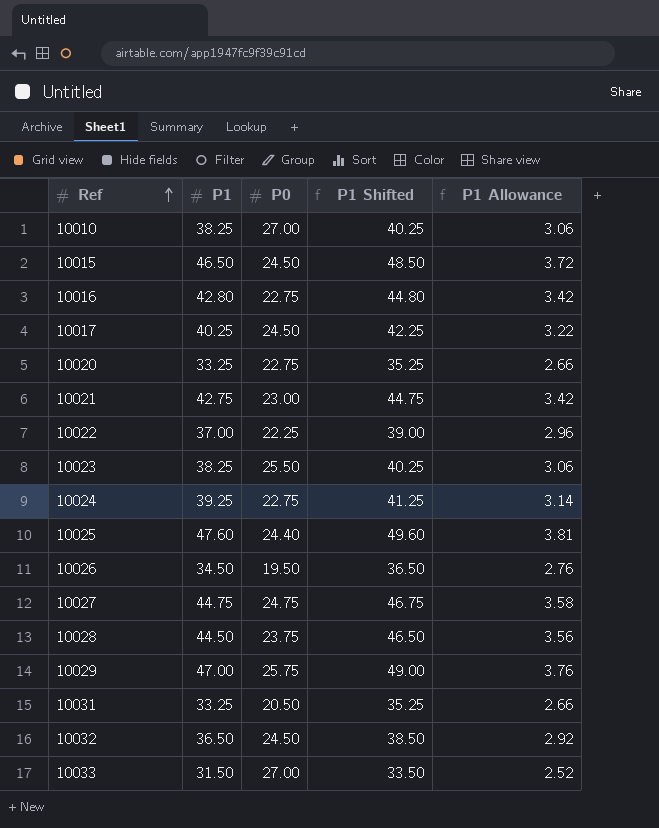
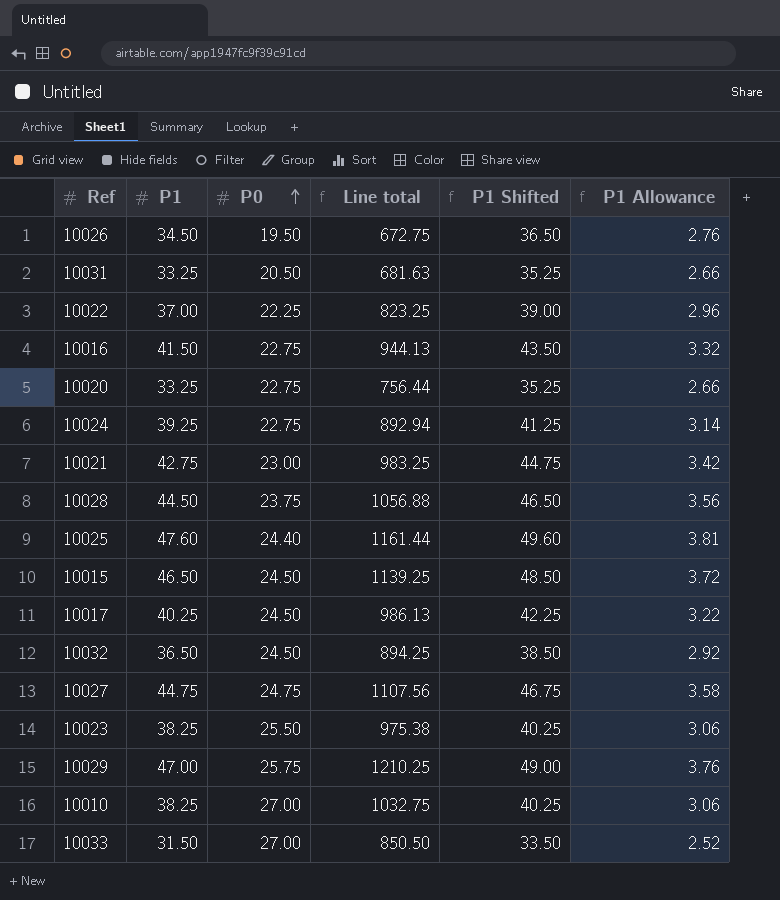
row order: Ref ascending -> P0 ascending
column Line total | formula: none -> [P1] * [P0]
10016 | P1: 42.80 -> 41.50
10016 | P1 Shifted: 44.80 -> 43.50
10016 | P1 Allowance: 3.42 -> 3.32

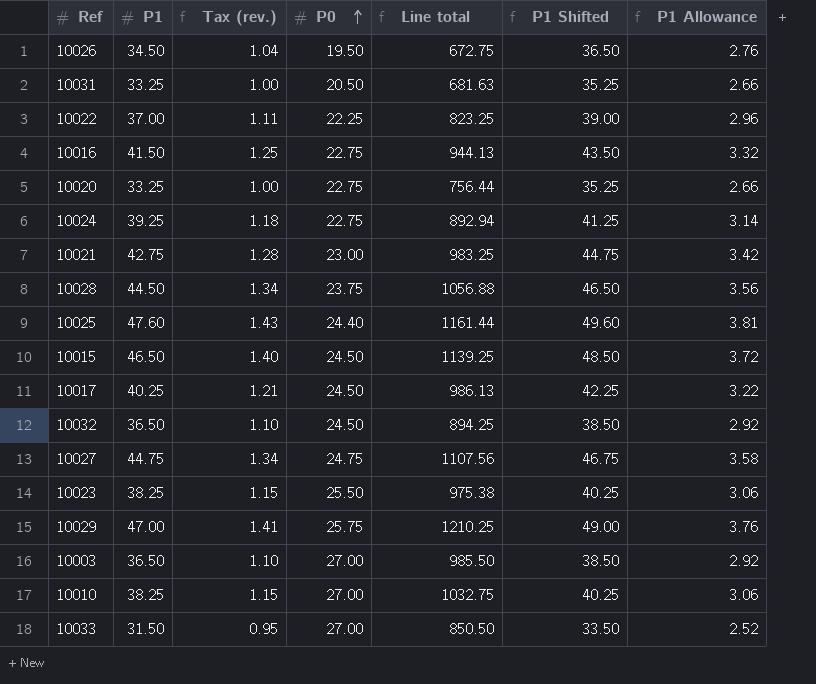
column Tax (rev.) | formula: none -> [P1] * 0.03
row 10003: none -> 36.50 | 1.10 | 27.00 | 985.50 | 38.50 | 2.92

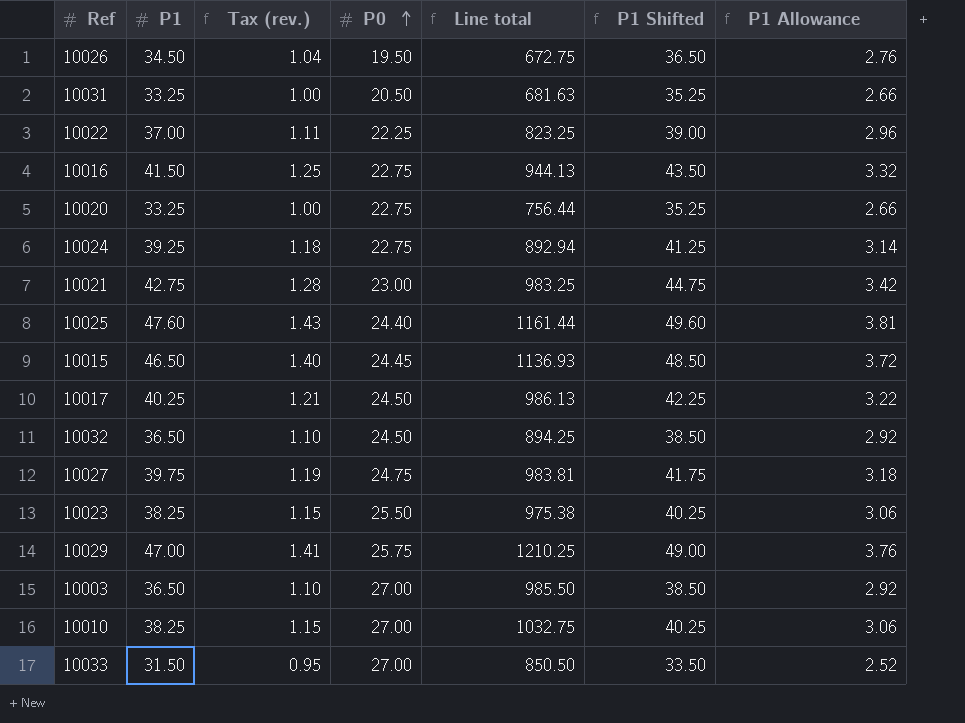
row 10028: 44.50 | 1.34 | 23.75 | 1056.88 | 46.50 | 3.56 -> none
10015 | P0: 24.50 -> 24.45
10015 | Line total: 1139.25 -> 1136.93
10027 | P1: 44.75 -> 39.75
10027 | Tax (rev.): 1.34 -> 1.19
10027 | Line total: 1107.56 -> 983.81
10027 | P1 Shifted: 46.75 -> 41.75
10027 | P1 Allowance: 3.58 -> 3.18

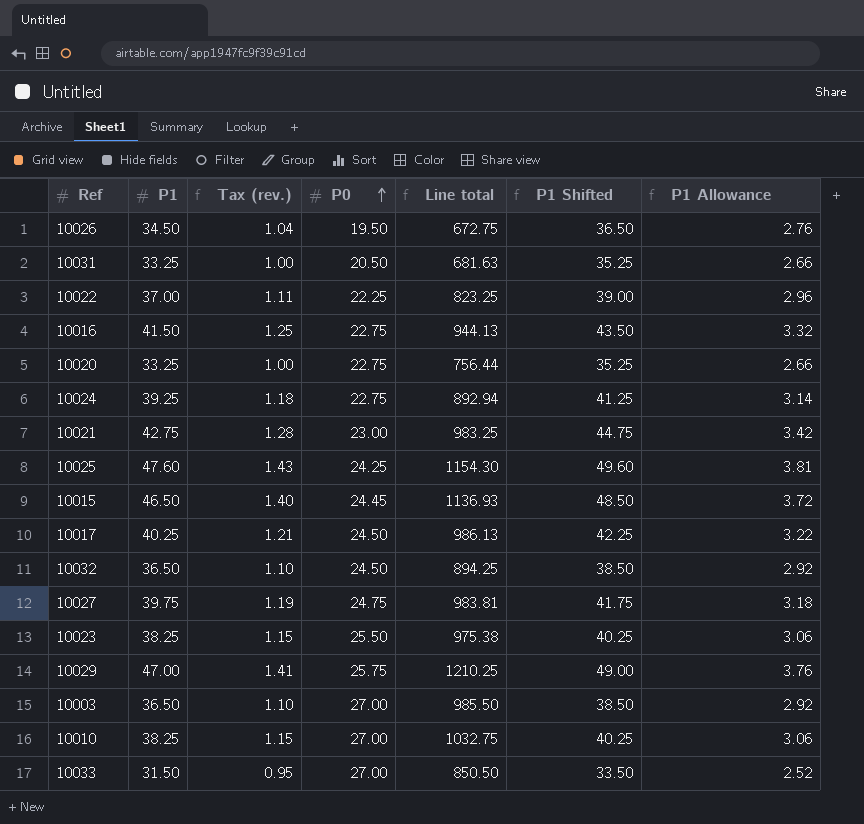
10025 | P0: 24.40 -> 24.25
10025 | Line total: 1161.44 -> 1154.30

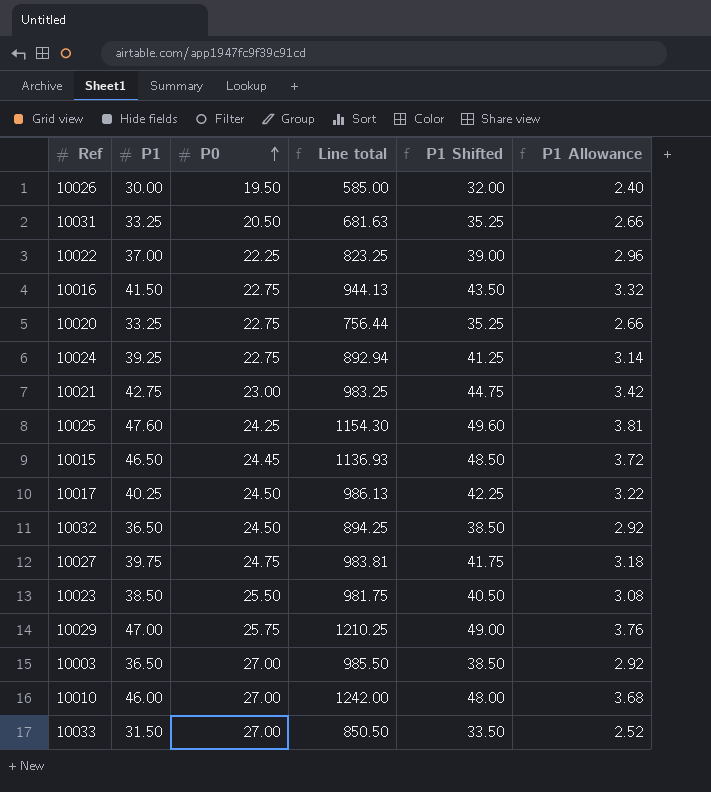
column Tax (rev.) | formula: [P1] * 0.03 -> none
10026 | P1: 34.50 -> 30.00
10026 | Line total: 672.75 -> 585.00
10026 | P1 Shifted: 36.50 -> 32.00
10026 | P1 Allowance: 2.76 -> 2.40
10023 | P1: 38.25 -> 38.50
10023 | Line total: 975.38 -> 981.75
10023 | P1 Shifted: 40.25 -> 40.50
10023 | P1 Allowance: 3.06 -> 3.08
10010 | P1: 38.25 -> 46.00
10010 | Line total: 1032.75 -> 1242.00
10010 | P1 Shifted: 40.25 -> 48.00
10010 | P1 Allowance: 3.06 -> 3.68

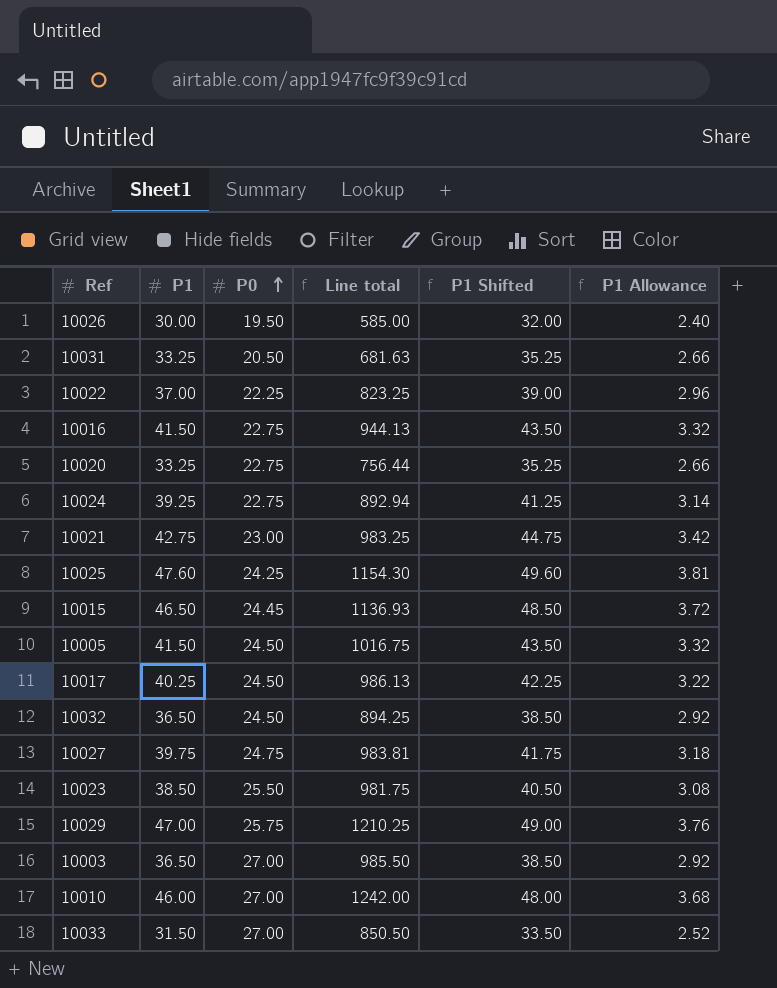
row 10005: none -> 41.50 | 24.50 | 1016.75 | 43.50 | 3.32

